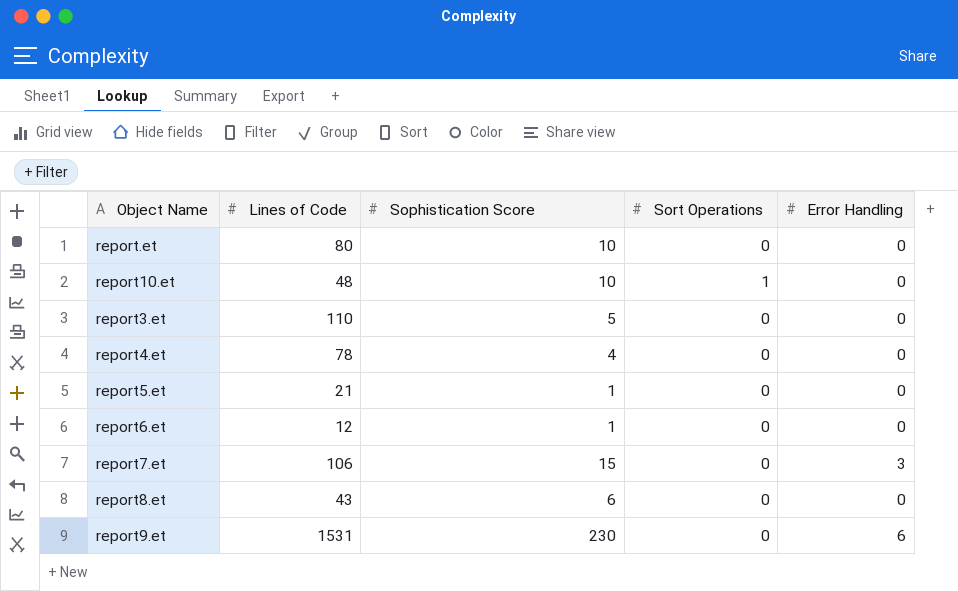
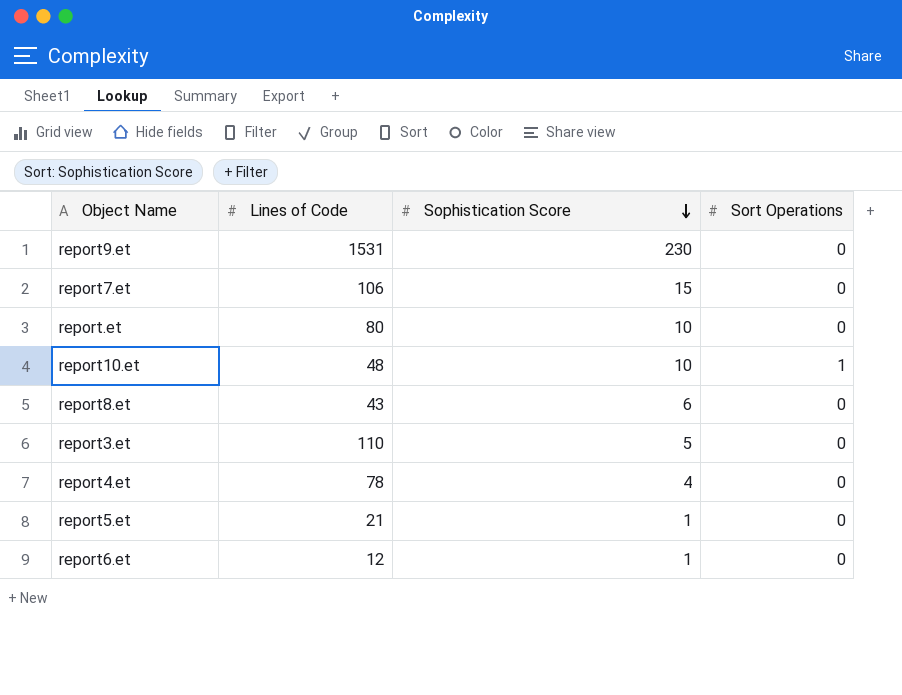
row order: none -> Sophistication Score descending
column Error Handling | position: 5 -> none

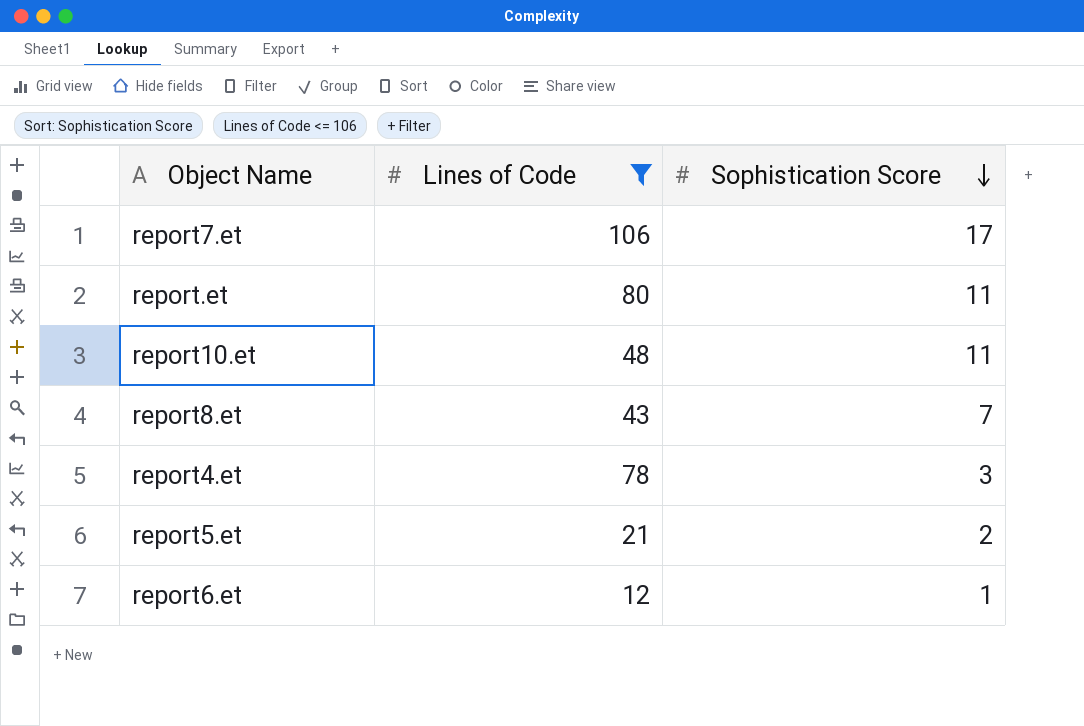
filter: none -> Lines of Code <= 106
column Sort Operations | position: 4 -> none
report7.et | Sophistication Score: 15 -> 17
report.et | Sophistication Score: 10 -> 11
report10.et | Sophistication Score: 10 -> 11
report8.et | Sophistication Score: 6 -> 7
report4.et | Sophistication Score: 4 -> 3
report5.et | Sophistication Score: 1 -> 2

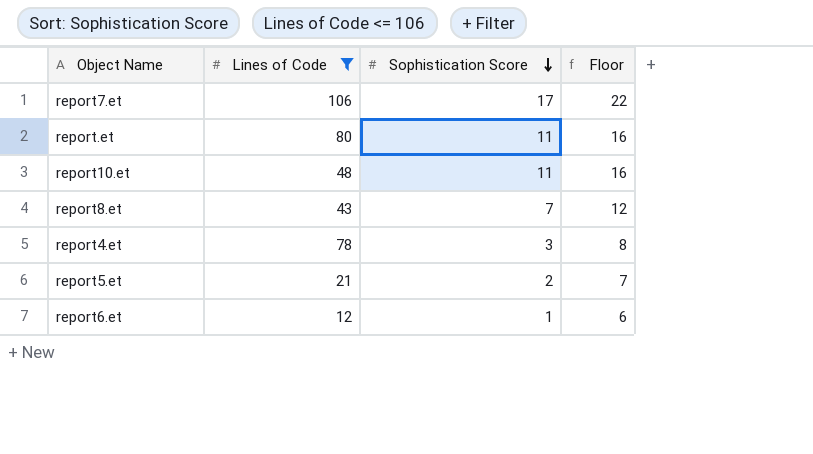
column Floor | formula: none -> [Sophistication Score] + 5

